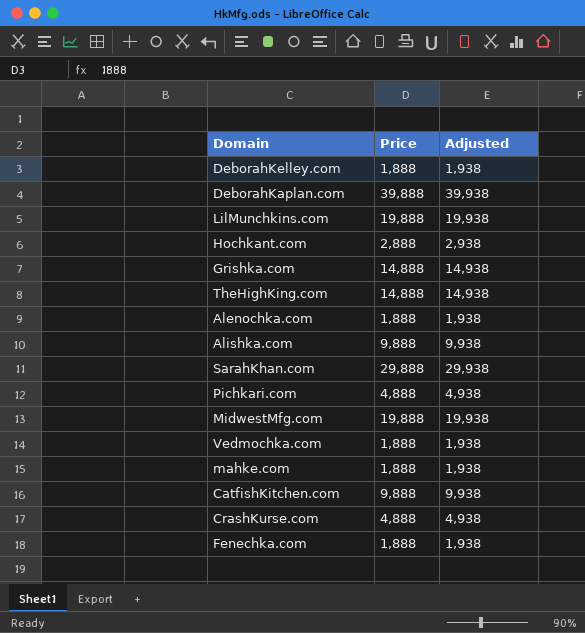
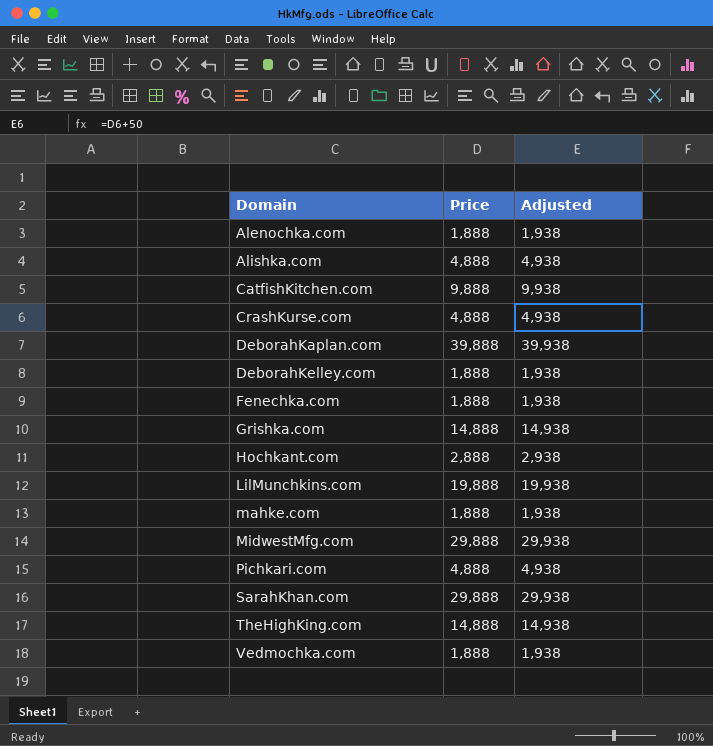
row order: none -> Domain ascending
Alishka.com | Price: 9,888 -> 4,888
Alishka.com | Adjusted: 9,938 -> 4,938
MidwestMfg.com | Price: 19,888 -> 29,888
MidwestMfg.com | Adjusted: 19,938 -> 29,938

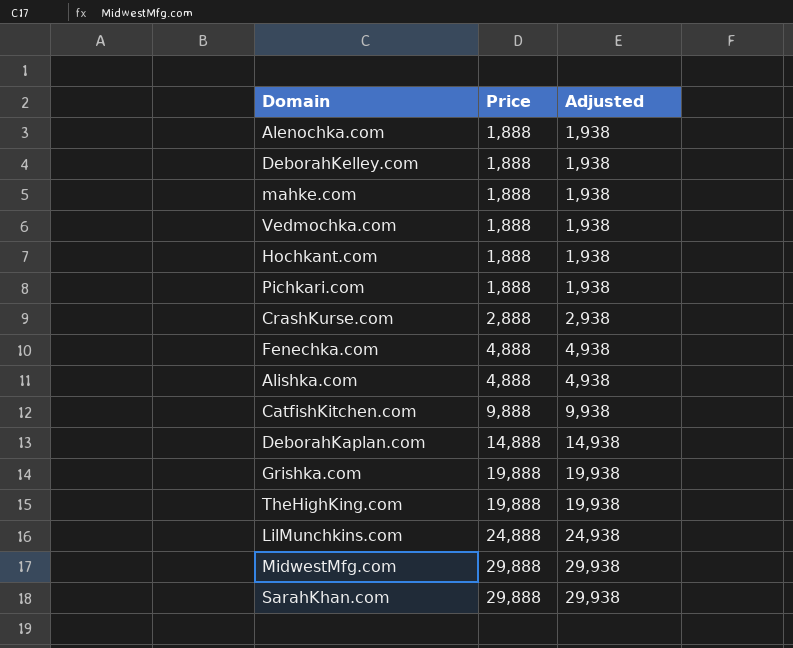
row order: Domain ascending -> Price ascending
Hochkant.com | Price: 2,888 -> 1,888
Hochkant.com | Adjusted: 2,938 -> 1,938
Pichkari.com | Price: 4,888 -> 1,888
Pichkari.com | Adjusted: 4,938 -> 1,938
CrashKurse.com | Price: 4,888 -> 2,888
CrashKurse.com | Adjusted: 4,938 -> 2,938
Fenechka.com | Price: 1,888 -> 4,888
Fenechka.com | Adjusted: 1,938 -> 4,938
DeborahKaplan.com | Price: 39,888 -> 14,888
DeborahKaplan.com | Adjusted: 39,938 -> 14,938
Grishka.com | Price: 14,888 -> 19,888
Grishka.com | Adjusted: 14,938 -> 19,938
TheHighKing.com | Price: 14,888 -> 19,888
TheHighKing.com | Adjusted: 14,938 -> 19,938
LilMunchkins.com | Price: 19,888 -> 24,888
LilMunchkins.com | Adjusted: 19,938 -> 24,938

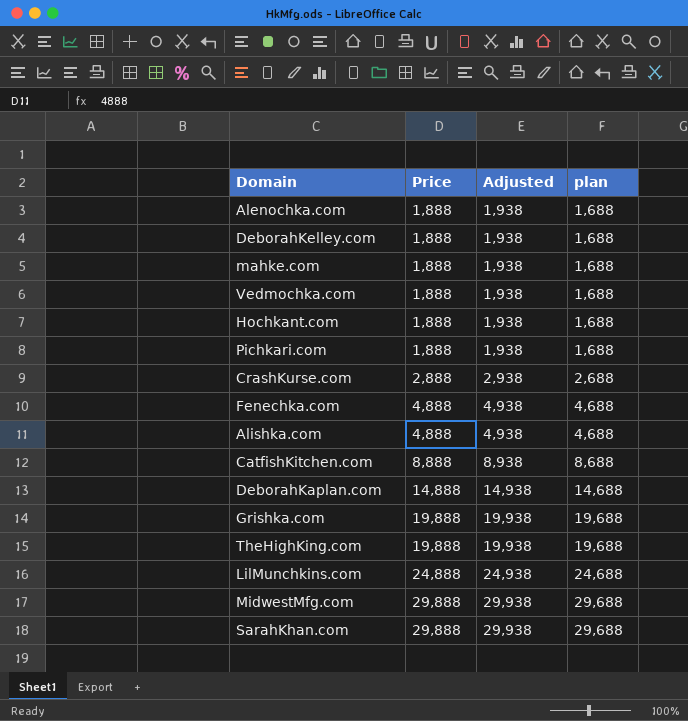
column plan | formula: none -> [Price] - 200
CatfishKitchen.com | Price: 9,888 -> 8,888
CatfishKitchen.com | Adjusted: 9,938 -> 8,938

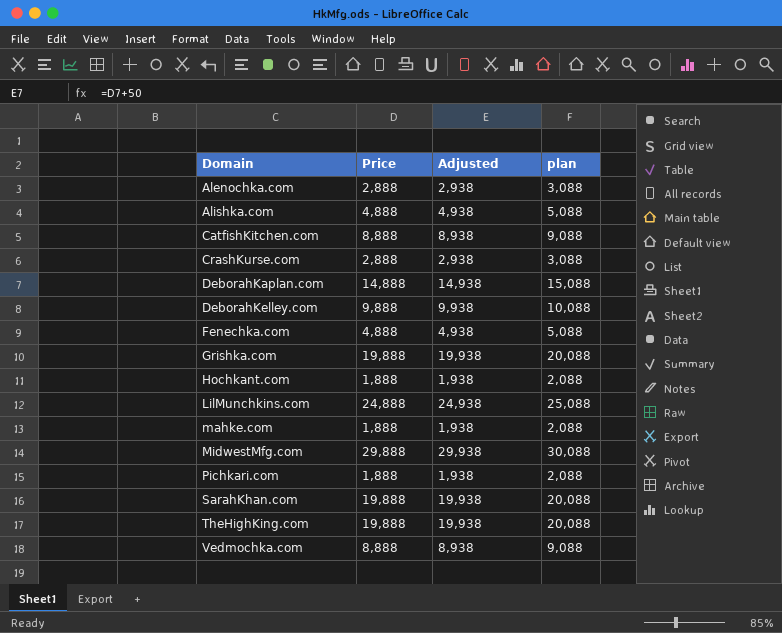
row order: Price ascending -> Domain ascending
column plan | formula: [Price] - 200 -> [Price] + 200
Alenochka.com | Price: 1,888 -> 2,888
Alenochka.com | Adjusted: 1,938 -> 2,938
DeborahKelley.com | Price: 1,888 -> 9,888
DeborahKelley.com | Adjusted: 1,938 -> 9,938
SarahKhan.com | Price: 29,888 -> 19,888
SarahKhan.com | Adjusted: 29,938 -> 19,938
Vedmochka.com | Price: 1,888 -> 8,888
Vedmochka.com | Adjusted: 1,938 -> 8,938

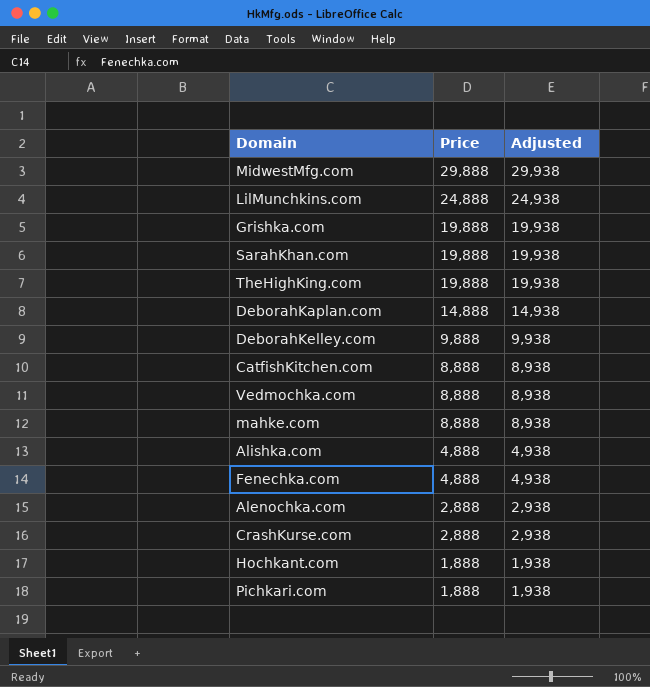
row order: Domain ascending -> Price descending
column plan | formula: [Price] + 200 -> none
mahke.com | Price: 1,888 -> 8,888
mahke.com | Adjusted: 1,938 -> 8,938

